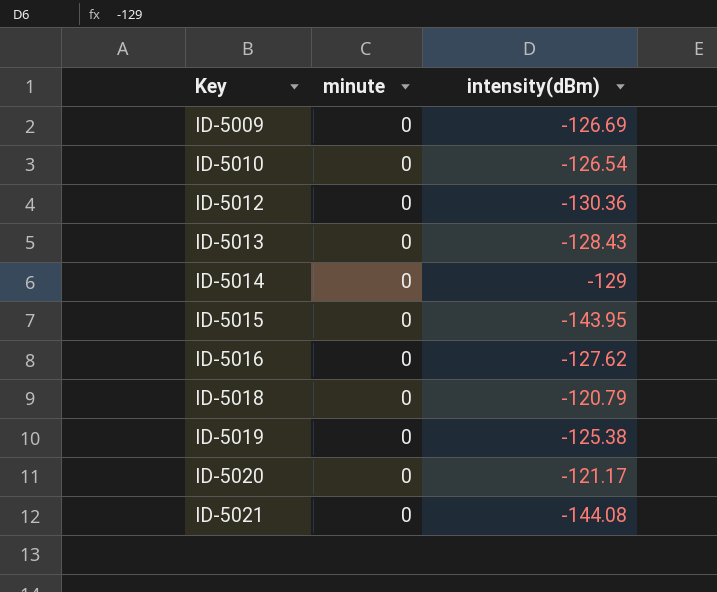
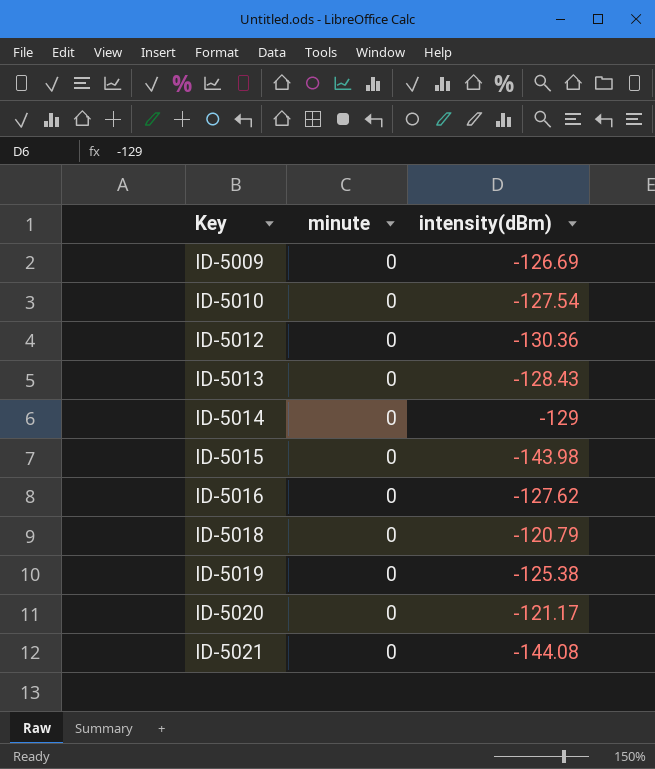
ID-5010 | intensity(dBm): -126.54 -> -127.54
ID-5015 | intensity(dBm): -143.95 -> -143.98

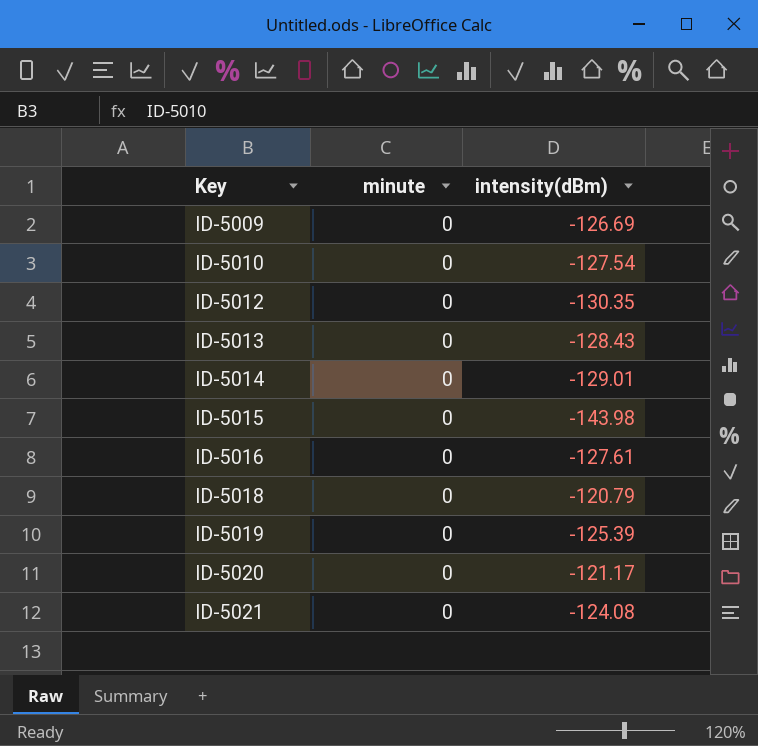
ID-5012 | intensity(dBm): -130.36 -> -130.35
ID-5014 | intensity(dBm): -129 -> -129.01
ID-5016 | intensity(dBm): -127.62 -> -127.61
ID-5019 | intensity(dBm): -125.38 -> -125.39
ID-5021 | intensity(dBm): -144.08 -> -124.08

